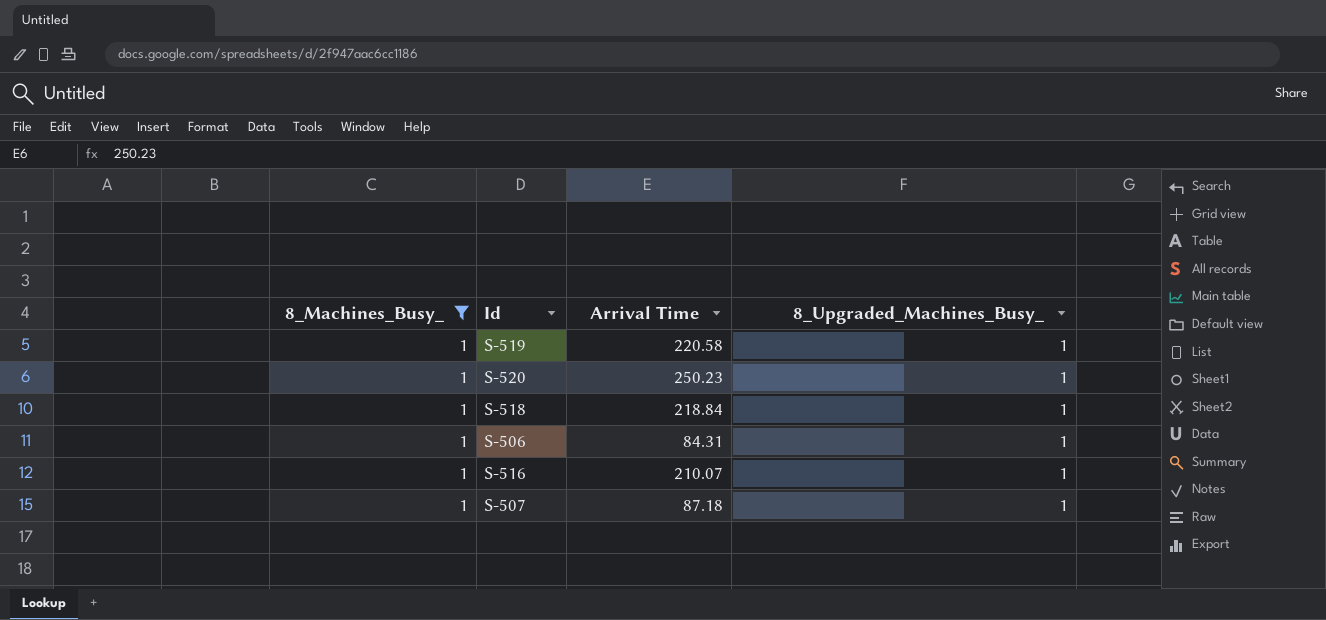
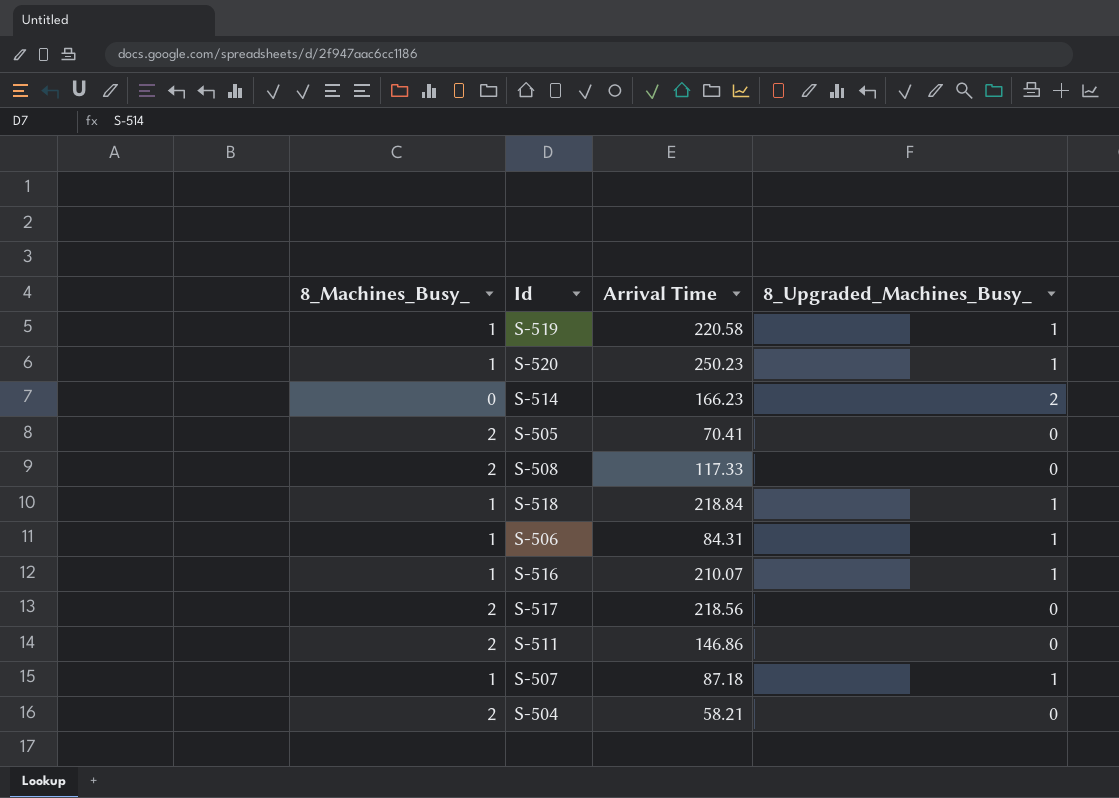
filter: 8_Machines_Busy_ = 1 -> none

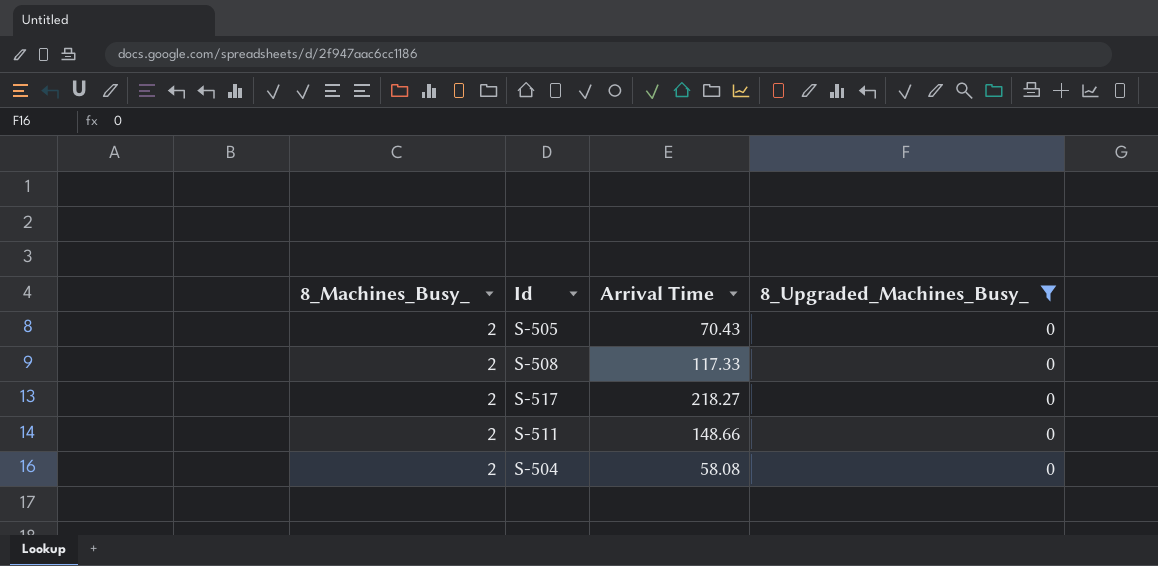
filter: none -> 8_Upgraded_Machines_Busy_ = 0
S-505 | Arrival Time: 70.41 -> 70.43
S-517 | Arrival Time: 218.56 -> 218.27
S-511 | Arrival Time: 146.86 -> 148.66
S-504 | Arrival Time: 58.21 -> 58.08

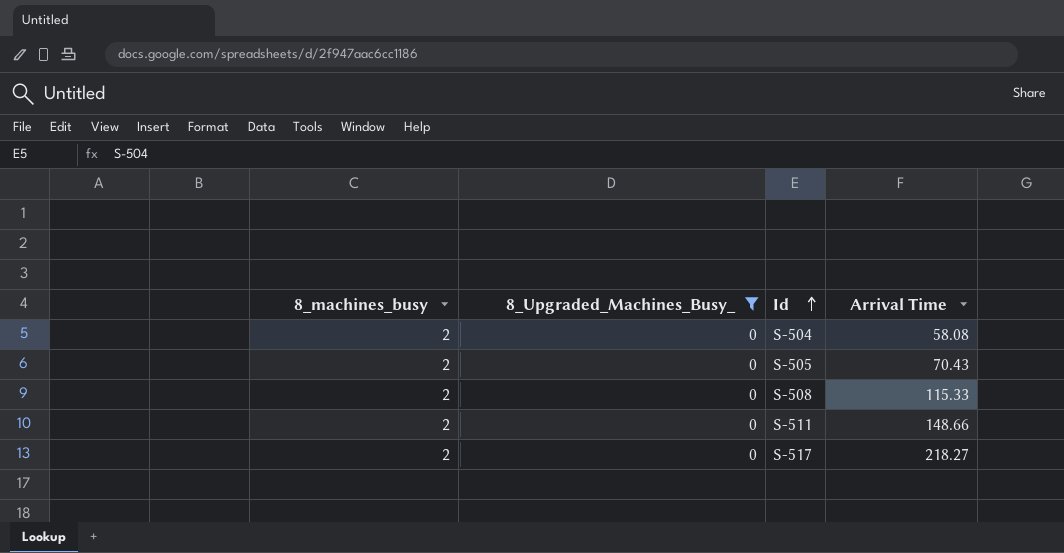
row order: none -> Id ascending
column name: 8_Machines_Busy_ -> 8_machines_busy
column 8_Upgraded_Machines_Busy_ | position: 4 -> 2
S-508 | Arrival Time: 117.33 -> 115.33

